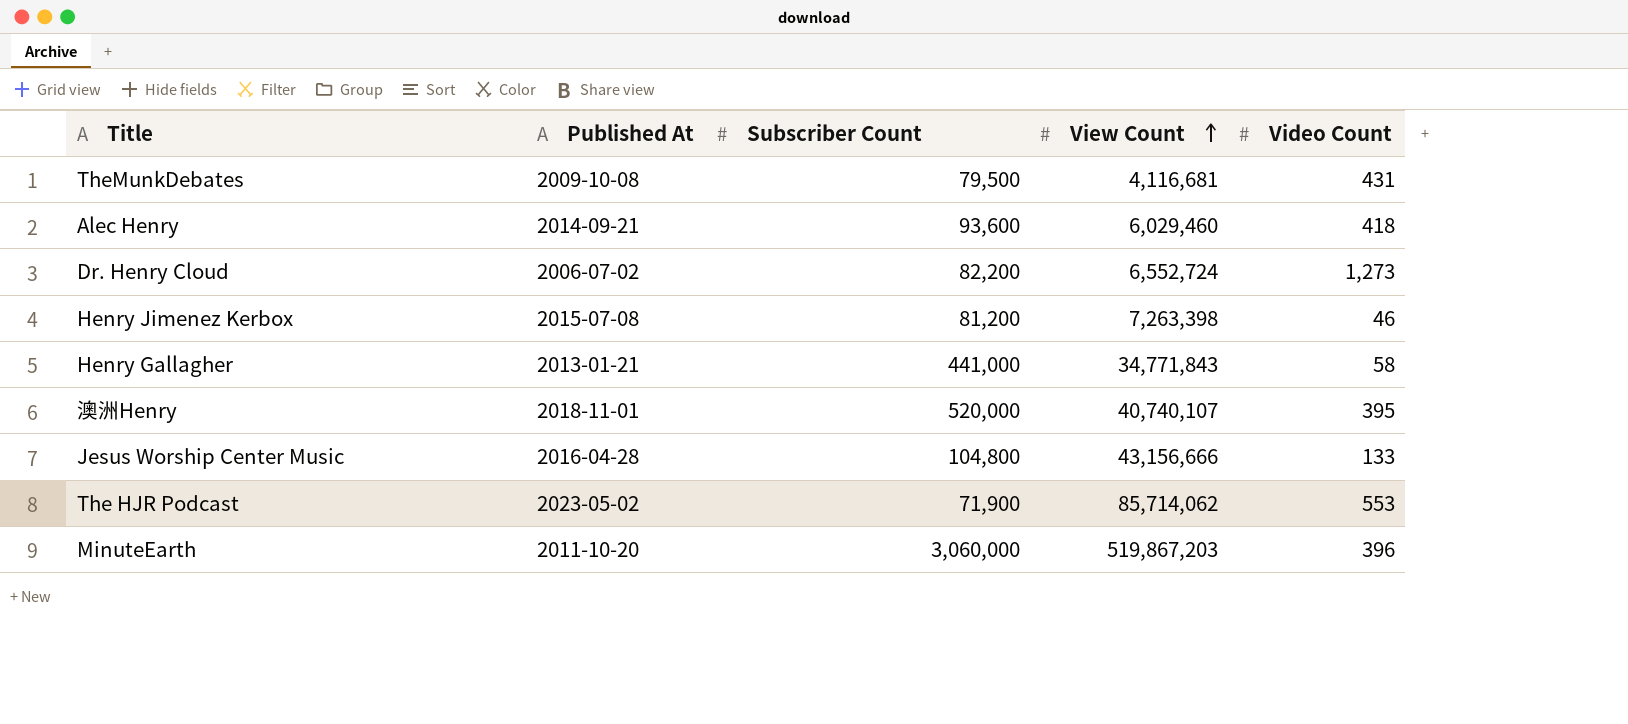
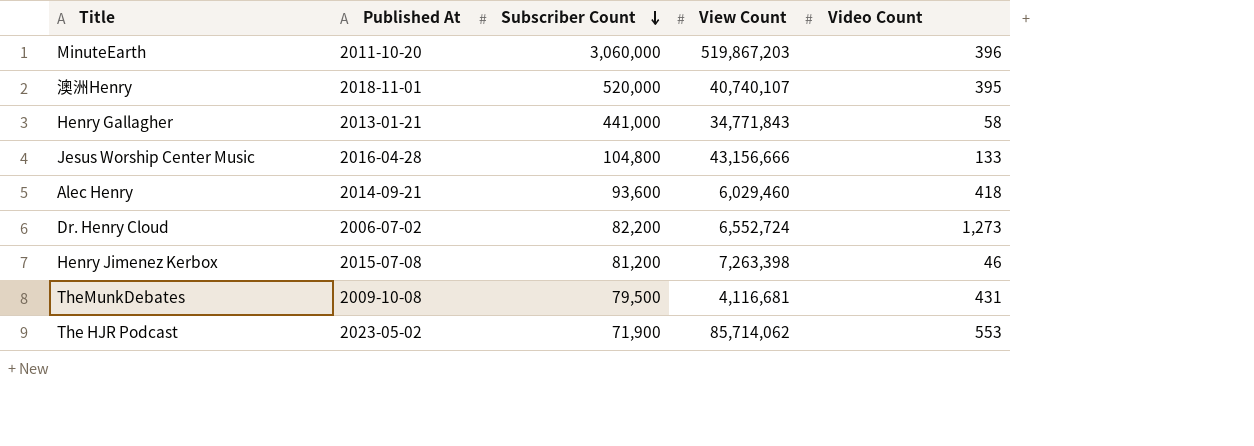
row order: View Count ascending -> Subscriber Count descending

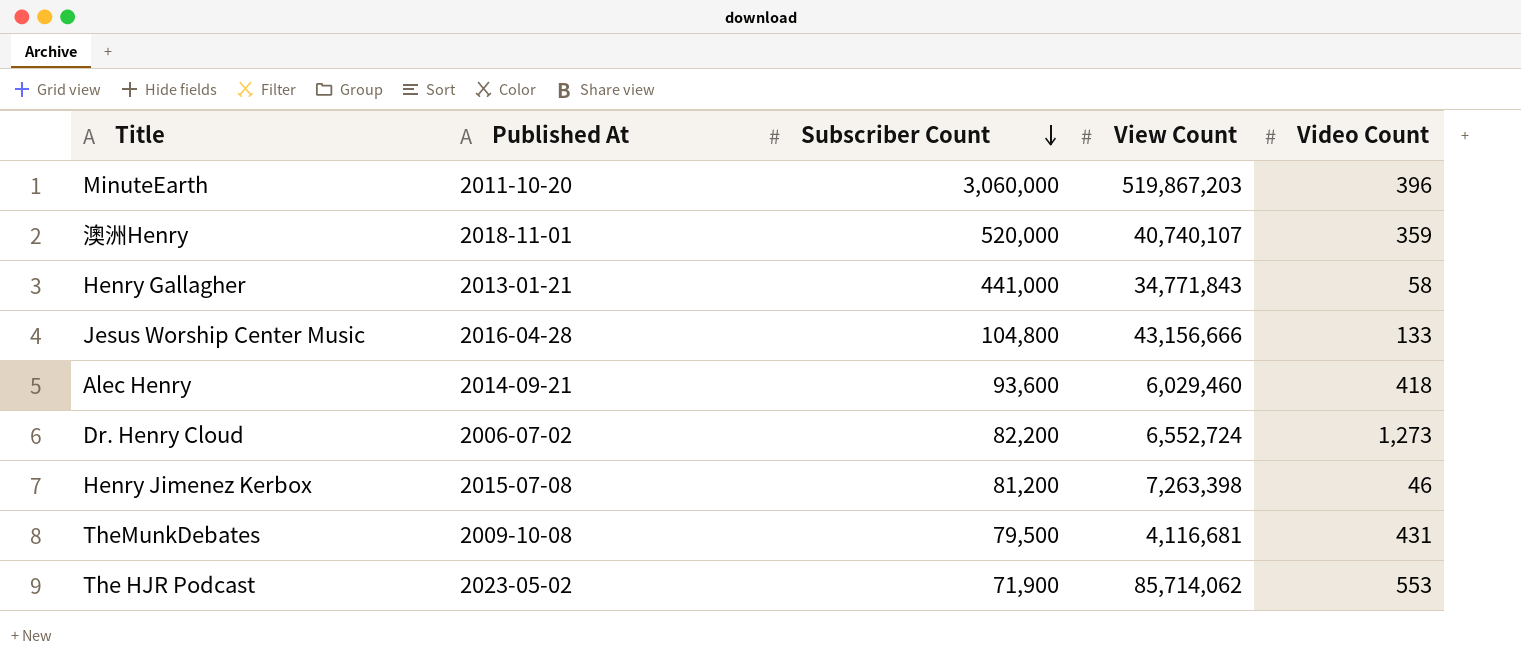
澳洲Henry | Video Count: 395 -> 359

